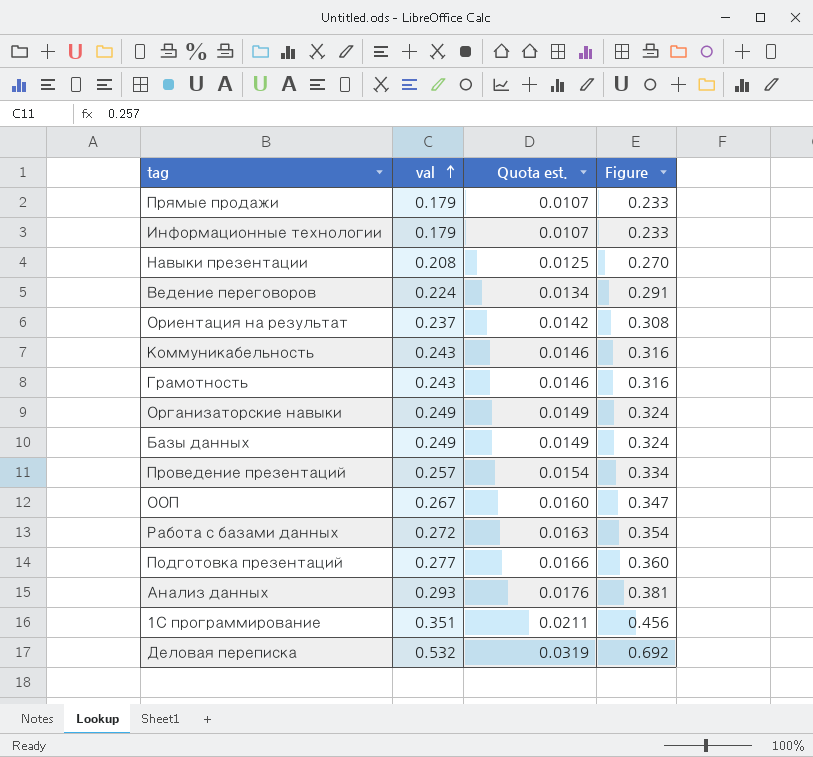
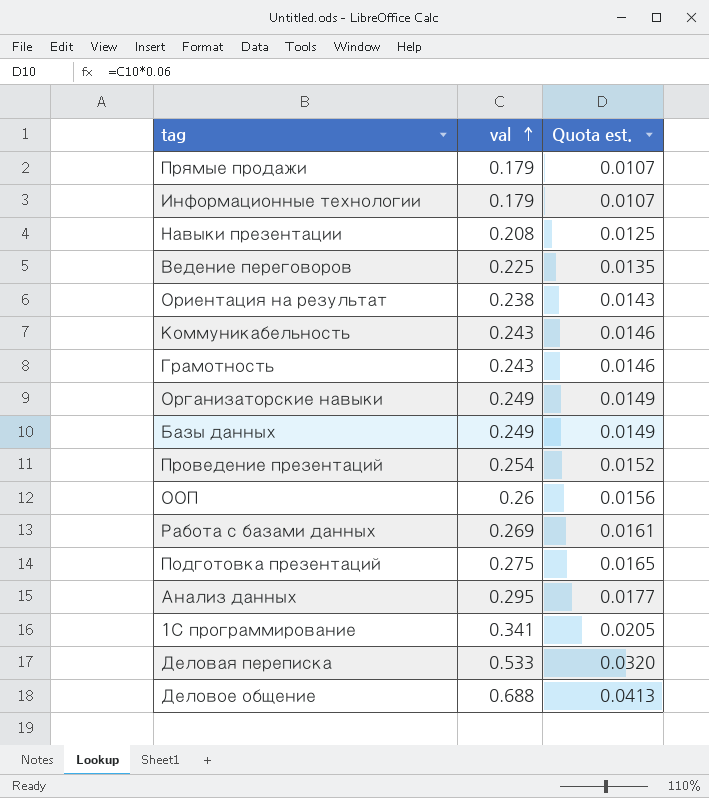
column Figure | formula: [val] * 1.3 -> none
Ведение переговоров | val: 0.224 -> 0.225
Ведение переговоров | Quota est.: 0.0134 -> 0.0135
Ориентация на результат | val: 0.237 -> 0.238
Ориентация на результат | Quota est.: 0.0142 -> 0.0143
Проведение презентаций | val: 0.257 -> 0.254
Проведение презентаций | Quota est.: 0.0154 -> 0.0152
ООП | val: 0.267 -> 0.26
ООП | Quota est.: 0.0160 -> 0.0156
Работа с базами данных | val: 0.272 -> 0.269
Работа с базами данных | Quota est.: 0.0163 -> 0.0161
Подготовка презентаций | val: 0.277 -> 0.275
Подготовка презентаций | Quota est.: 0.0166 -> 0.0165
Анализ данных | val: 0.293 -> 0.295
Анализ данных | Quota est.: 0.0176 -> 0.0177
1С программирование | val: 0.351 -> 0.341
1С программирование | Quota est.: 0.0211 -> 0.0205
Деловая переписка | val: 0.532 -> 0.533
Деловая переписка | Quota est.: 0.0319 -> 0.0320
row Деловое общение: none -> 0.688 | 0.0413

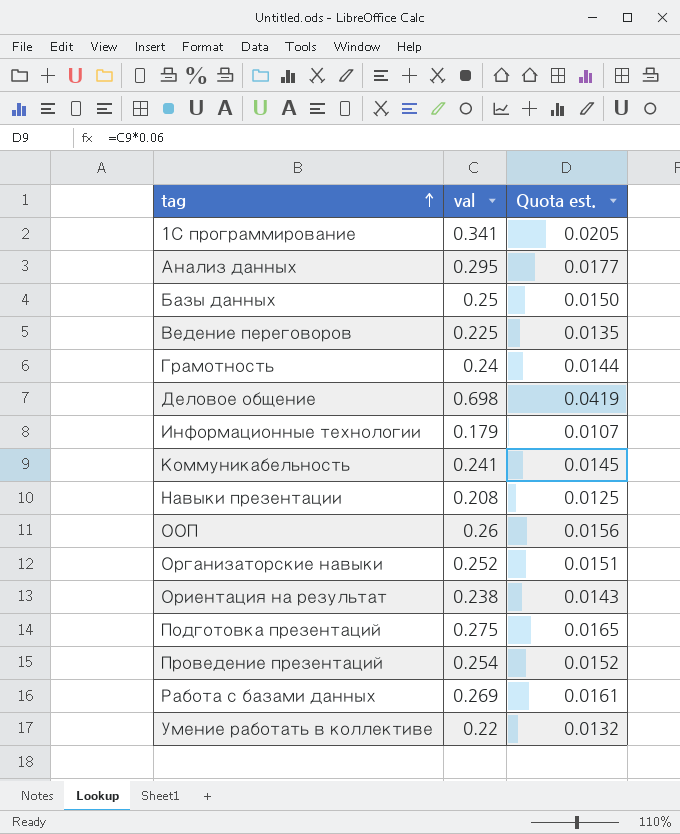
row order: val ascending -> tag ascending
row Прямые продажи: 0.179 | 0.0107 -> none
row Деловая переписка: 0.533 | 0.0320 -> none
Базы данных | val: 0.249 -> 0.25
Базы данных | Quota est.: 0.0149 -> 0.0150
Грамотность | val: 0.243 -> 0.24
Грамотность | Quota est.: 0.0146 -> 0.0144
Деловое общение | val: 0.688 -> 0.698
Деловое общение | Quota est.: 0.0413 -> 0.0419
Коммуникабельность | val: 0.243 -> 0.241
Коммуникабельность | Quota est.: 0.0146 -> 0.0145
Организаторские навыки | val: 0.249 -> 0.252
Организаторские навыки | Quota est.: 0.0149 -> 0.0151
row Умение работать в коллективе: none -> 0.22 | 0.0132

